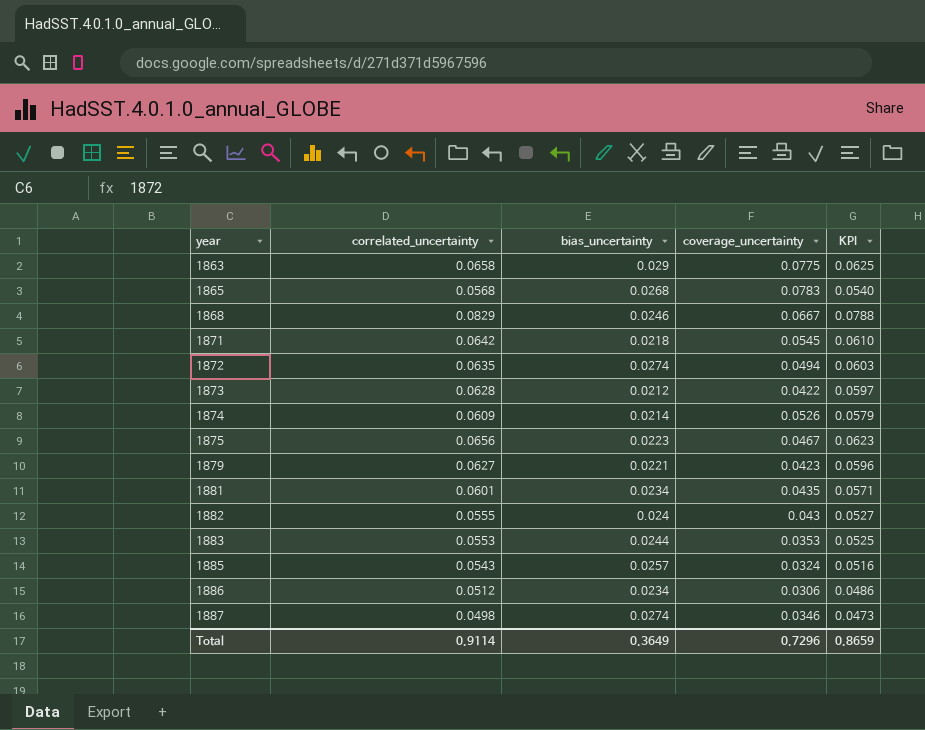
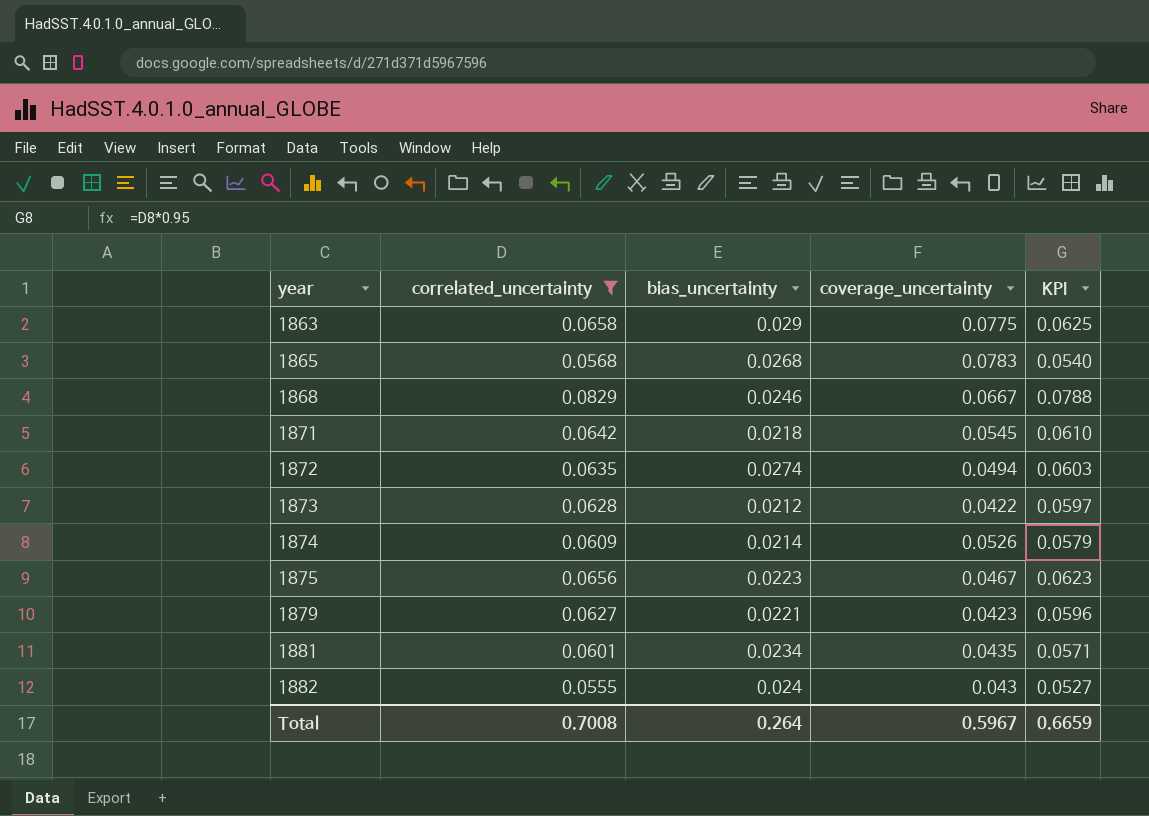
filter: none -> correlated_uncertainty >= 0.0555
Total | correlated_uncertainty: 0.9114 -> 0.7008
Total | bias_uncertainty: 0.3649 -> 0.264
Total | coverage_uncertainty: 0.7296 -> 0.5967
Total | KPI: 0.8659 -> 0.6659

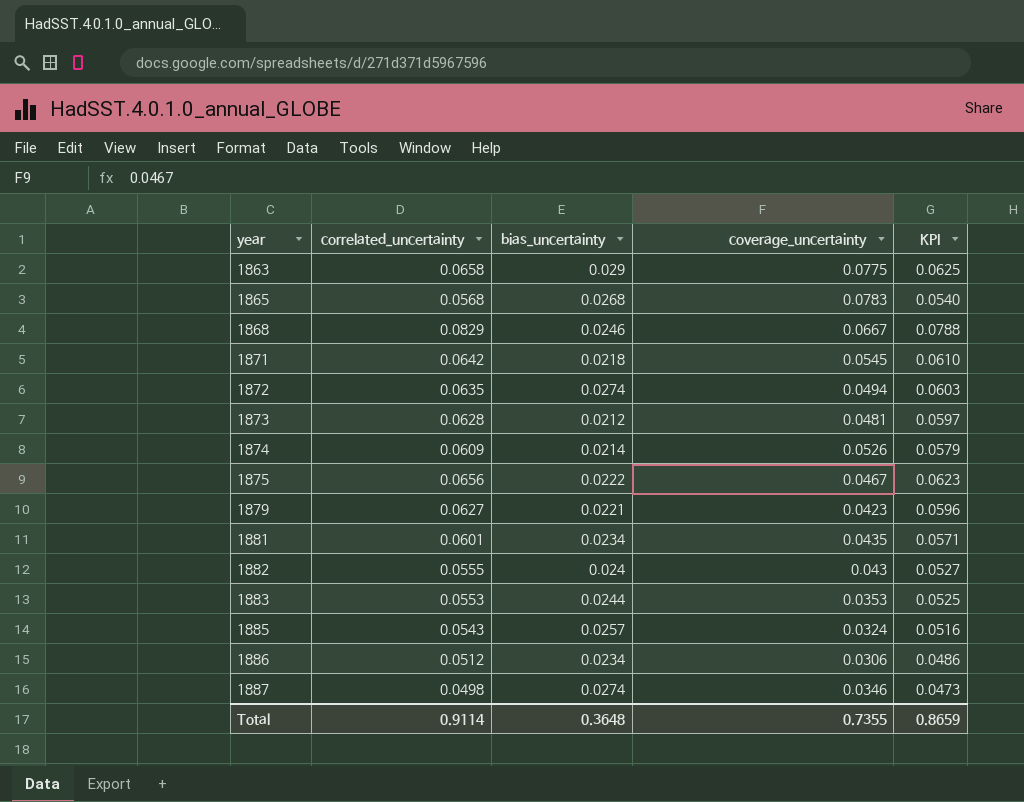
filter: correlated_uncertainty >= 0.0555 -> none
1873 | coverage_uncertainty: 0.0422 -> 0.0481
1875 | bias_uncertainty: 0.0223 -> 0.0222
Total | correlated_uncertainty: 0.7008 -> 0.9114
Total | bias_uncertainty: 0.264 -> 0.3648
Total | coverage_uncertainty: 0.5967 -> 0.7355
Total | KPI: 0.6659 -> 0.8659

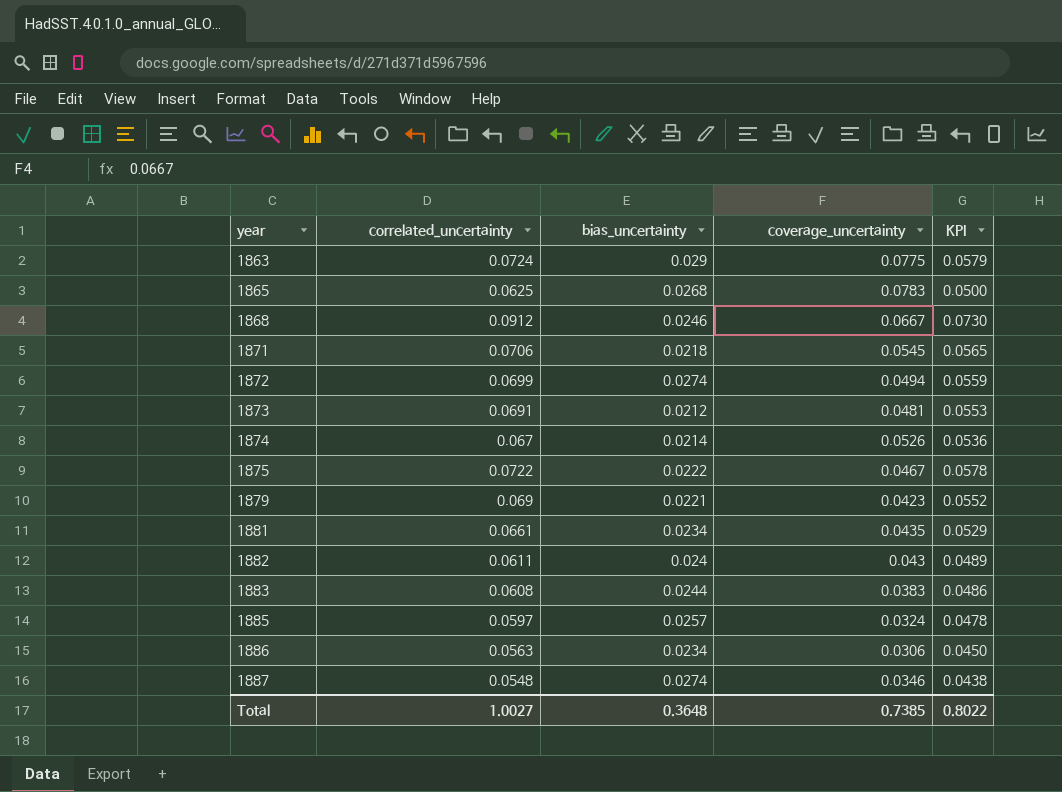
column KPI | formula: [correlated_uncertainty] * 0.95 -> [correlated_uncertainty] * 0.8
1863 | correlated_uncertainty: 0.0658 -> 0.0724
1865 | correlated_uncertainty: 0.0568 -> 0.0625
1868 | correlated_uncertainty: 0.0829 -> 0.0912
1871 | correlated_uncertainty: 0.0642 -> 0.0706
1872 | correlated_uncertainty: 0.0635 -> 0.0699
1873 | correlated_uncertainty: 0.0628 -> 0.0691
1874 | correlated_uncertainty: 0.0609 -> 0.067
1875 | correlated_uncertainty: 0.0656 -> 0.0722
1879 | correlated_uncertainty: 0.0627 -> 0.069
1881 | correlated_uncertainty: 0.0601 -> 0.0661
1882 | correlated_uncertainty: 0.0555 -> 0.0611
1883 | correlated_uncertainty: 0.0553 -> 0.0608
1883 | coverage_uncertainty: 0.0353 -> 0.0383
1885 | correlated_uncertainty: 0.0543 -> 0.0597
1886 | correlated_uncertainty: 0.0512 -> 0.0563
1887 | correlated_uncertainty: 0.0498 -> 0.0548
Total | correlated_uncertainty: 0.9114 -> 1.0027
Total | coverage_uncertainty: 0.7355 -> 0.7385
Total | KPI: 0.8659 -> 0.8022

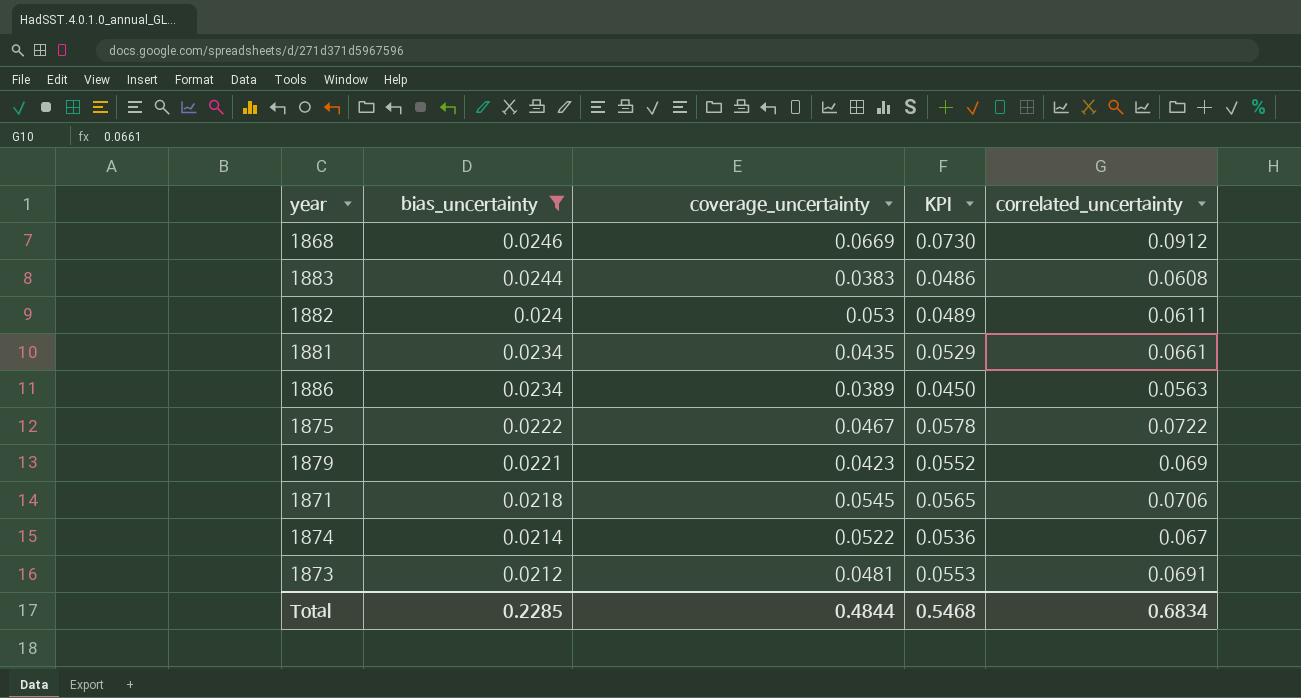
filter: none -> bias_uncertainty <= 0.0246
row order: year ascending -> bias_uncertainty descending
column correlated_uncertainty | position: 2 -> 5
1868 | coverage_uncertainty: 0.0667 -> 0.0669
1882 | coverage_uncertainty: 0.043 -> 0.053
1886 | coverage_uncertainty: 0.0306 -> 0.0389
1874 | coverage_uncertainty: 0.0526 -> 0.0522
Total | bias_uncertainty: 0.3648 -> 0.2285
Total | coverage_uncertainty: 0.7385 -> 0.4844
Total | KPI: 0.8022 -> 0.5468
Total | correlated_uncertainty: 1.0027 -> 0.6834

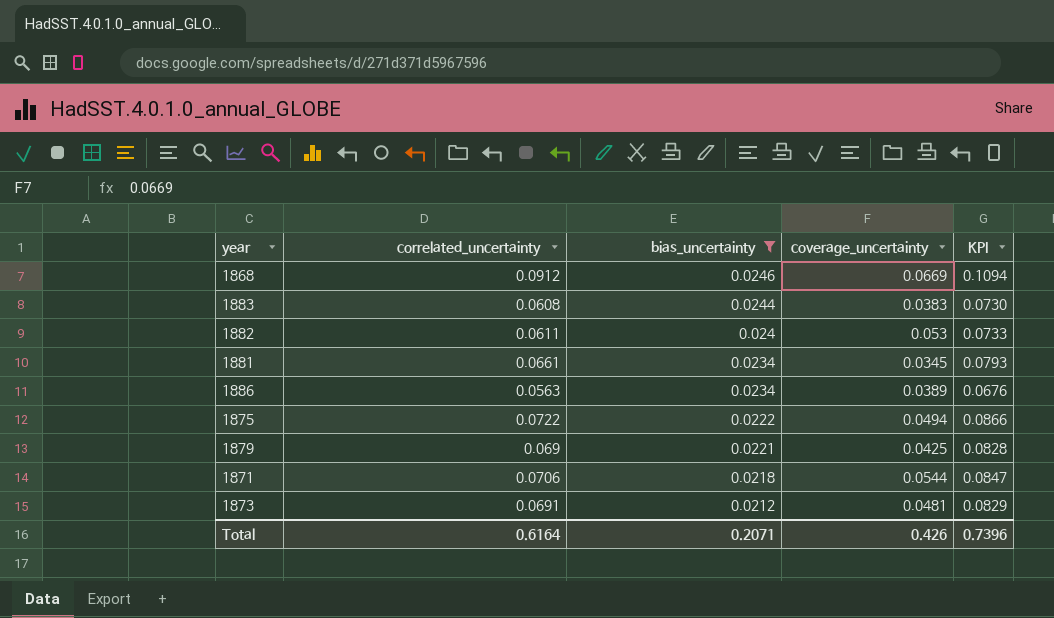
column correlated_uncertainty | position: 5 -> 2
column KPI | formula: [correlated_uncertainty] * 0.8 -> [correlated_uncertainty] * 1.2
row 1874: 0.0214 | 0.0522 | 0.0536 | 0.067 -> none
1881 | coverage_uncertainty: 0.0435 -> 0.0345
1875 | coverage_uncertainty: 0.0467 -> 0.0494
1879 | coverage_uncertainty: 0.0423 -> 0.0425
1871 | coverage_uncertainty: 0.0545 -> 0.0544
Total | correlated_uncertainty: 0.6834 -> 0.6164
Total | bias_uncertainty: 0.2285 -> 0.2071
Total | coverage_uncertainty: 0.4844 -> 0.426
Total | KPI: 0.5468 -> 0.7396

